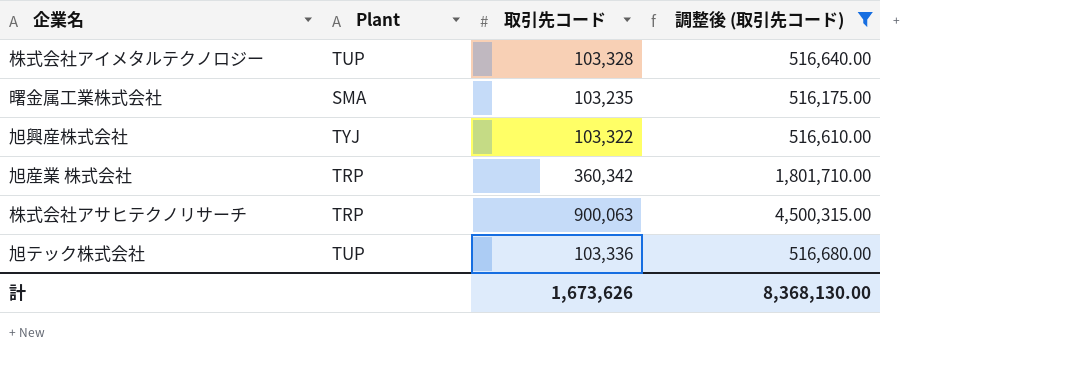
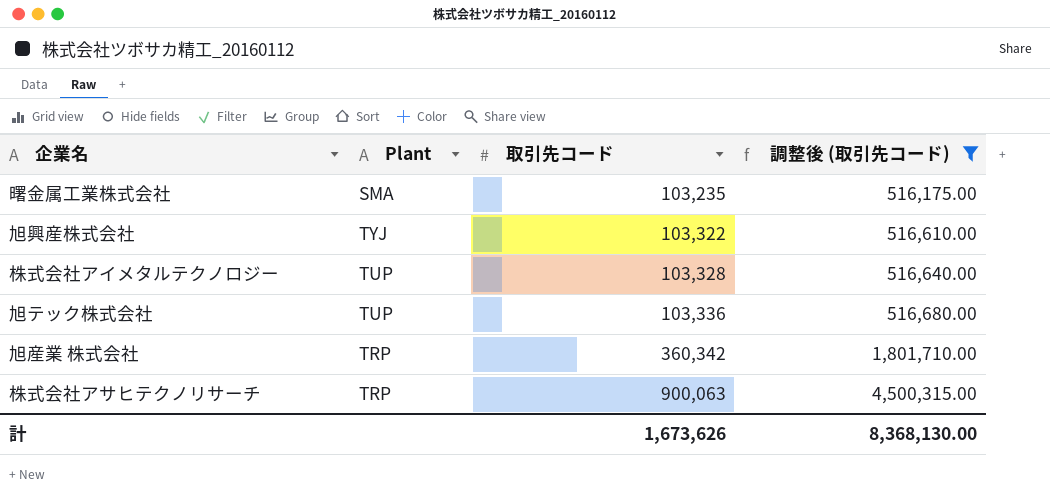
row order: none -> 取引先コード ascending

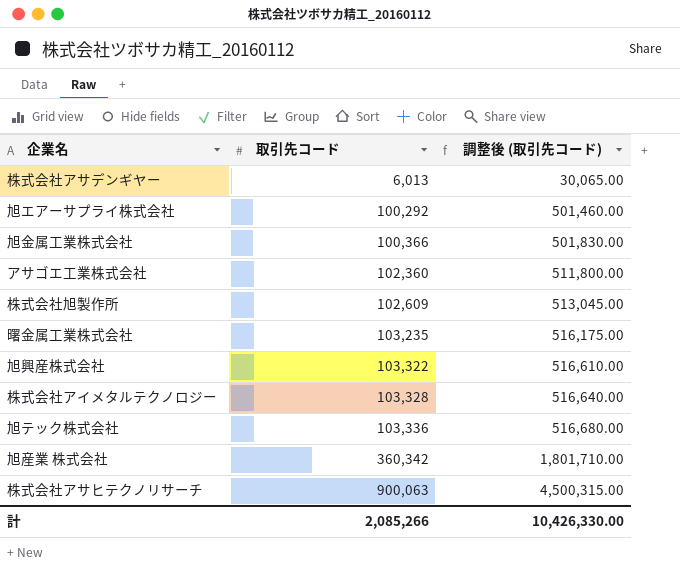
filter: 調整後 (取引先コード) >= 516,175.00 -> none
column Plant | position: 2 -> none
計 | 取引先コード: 1,673,626 -> 2,085,266
計 | 調整後 (取引先コード): 8,368,130.00 -> 10,426,330.00

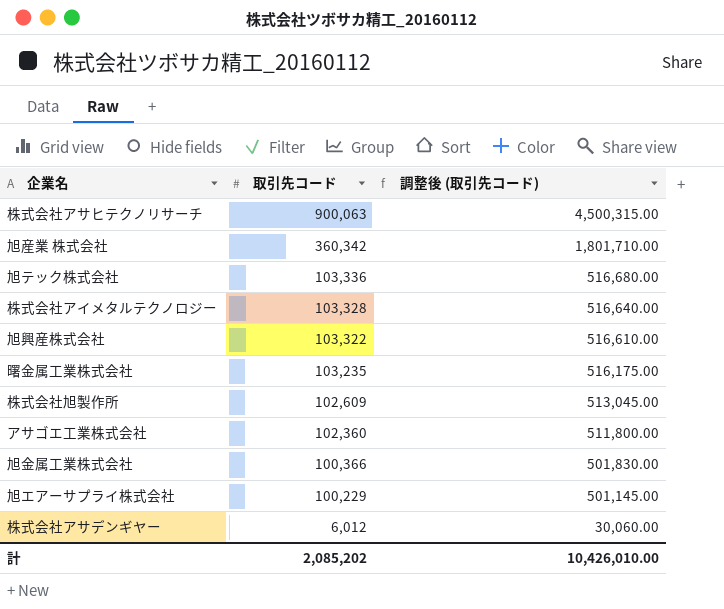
row order: 取引先コード ascending -> 取引先コード descending
旭エアーサプライ株式会社 | 取引先コード: 100,292 -> 100,229
旭エアーサプライ株式会社 | 調整後 (取引先コード): 501,460.00 -> 501,145.00
株式会社アサデンギヤー | 取引先コード: 6,013 -> 6,012
株式会社アサデンギヤー | 調整後 (取引先コード): 30,065.00 -> 30,060.00
計 | 取引先コード: 2,085,266 -> 2,085,202
計 | 調整後 (取引先コード): 10,426,330.00 -> 10,426,010.00

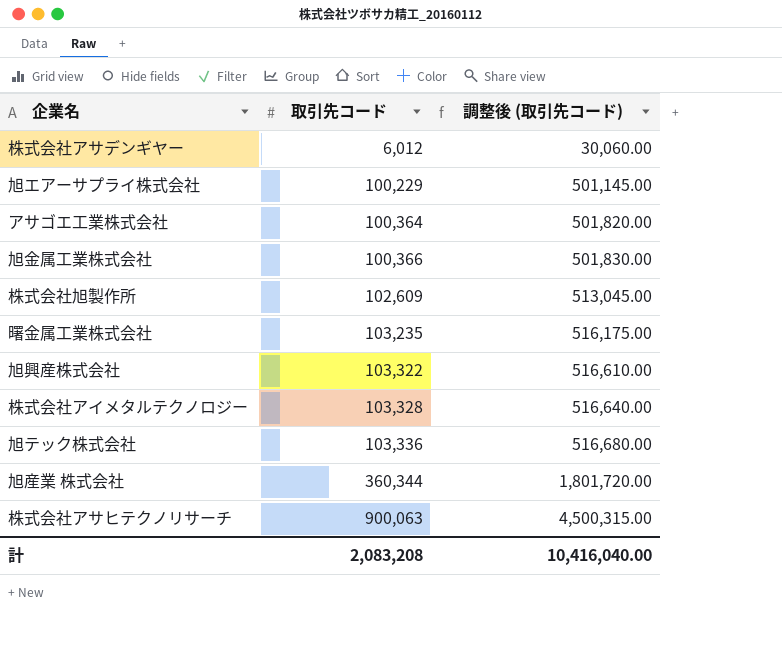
row order: 取引先コード descending -> 取引先コード ascending
アサゴエ工業株式会社 | 取引先コード: 102,360 -> 100,364
アサゴエ工業株式会社 | 調整後 (取引先コード): 511,800.00 -> 501,820.00
旭産業 株式会社 | 取引先コード: 360,342 -> 360,344
旭産業 株式会社 | 調整後 (取引先コード): 1,801,710.00 -> 1,801,720.00
計 | 取引先コード: 2,085,202 -> 2,083,208
計 | 調整後 (取引先コード): 10,426,010.00 -> 10,416,040.00

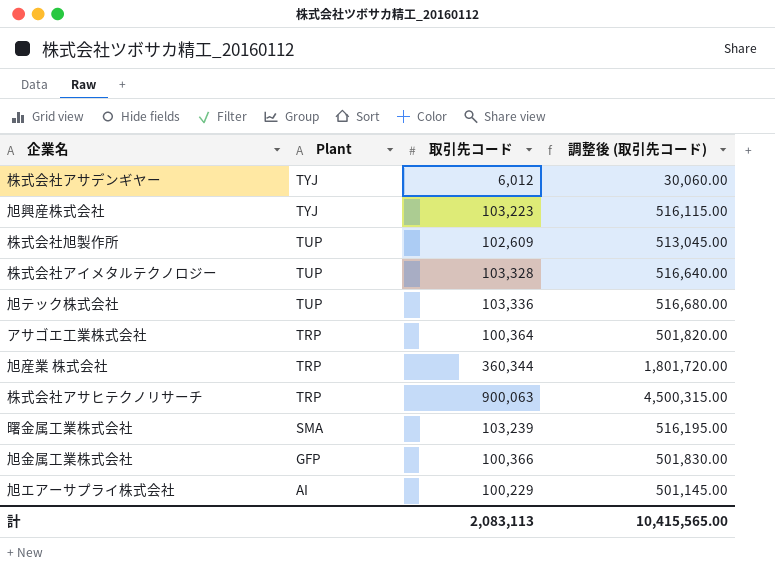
row order: 取引先コード ascending -> Plant descending
column Plant | position: none -> 2
旭興産株式会社 | 取引先コード: 103,322 -> 103,223
旭興産株式会社 | 調整後 (取引先コード): 516,610.00 -> 516,115.00
曙金属工業株式会社 | 取引先コード: 103,235 -> 103,239
曙金属工業株式会社 | 調整後 (取引先コード): 516,175.00 -> 516,195.00
計 | 取引先コード: 2,083,208 -> 2,083,113
計 | 調整後 (取引先コード): 10,416,040.00 -> 10,415,565.00

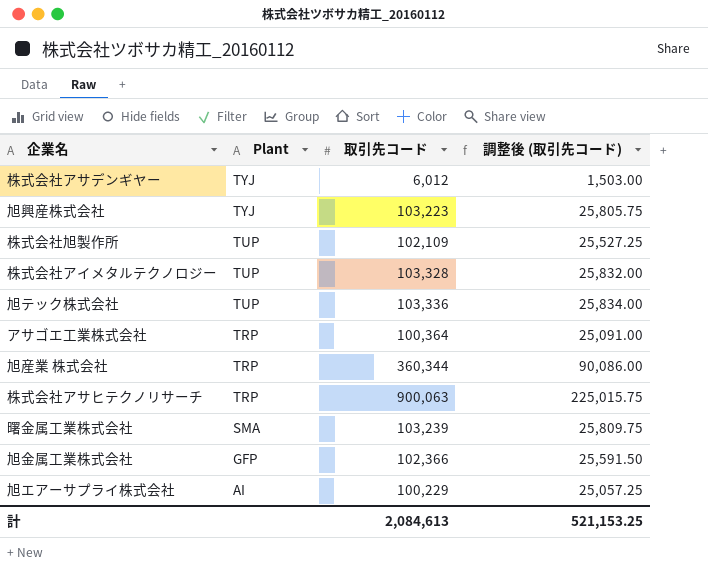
column 調整後 (取引先コード) | formula: [取引先コード] * 5 -> [取引先コード] * 0.25
株式会社旭製作所 | 取引先コード: 102,609 -> 102,109
旭金属工業株式会社 | 取引先コード: 100,366 -> 102,366
計 | 取引先コード: 2,083,113 -> 2,084,613
計 | 調整後 (取引先コード): 10,415,565.00 -> 521,153.25

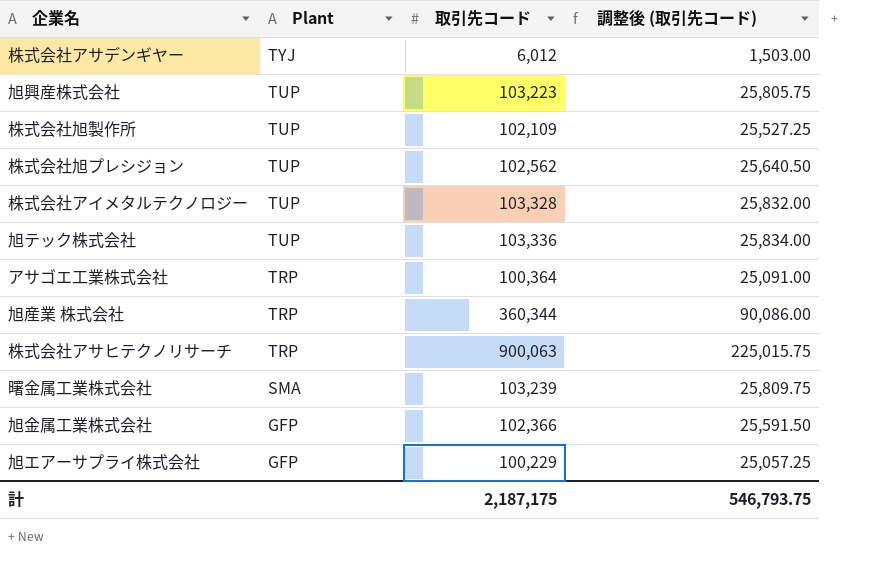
旭興産株式会社 | Plant: TYJ -> TUP
row 株式会社旭プレシジョン: none -> TUP | 102,562 | 25,640.50
旭エアーサプライ株式会社 | Plant: AI -> GFP
計 | 取引先コード: 2,084,613 -> 2,187,175
計 | 調整後 (取引先コード): 521,153.25 -> 546,793.75

